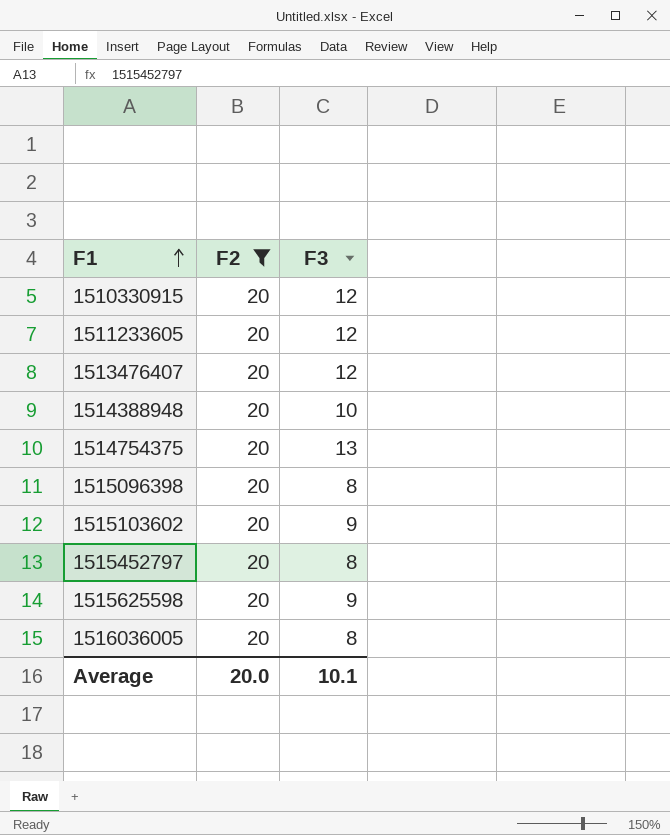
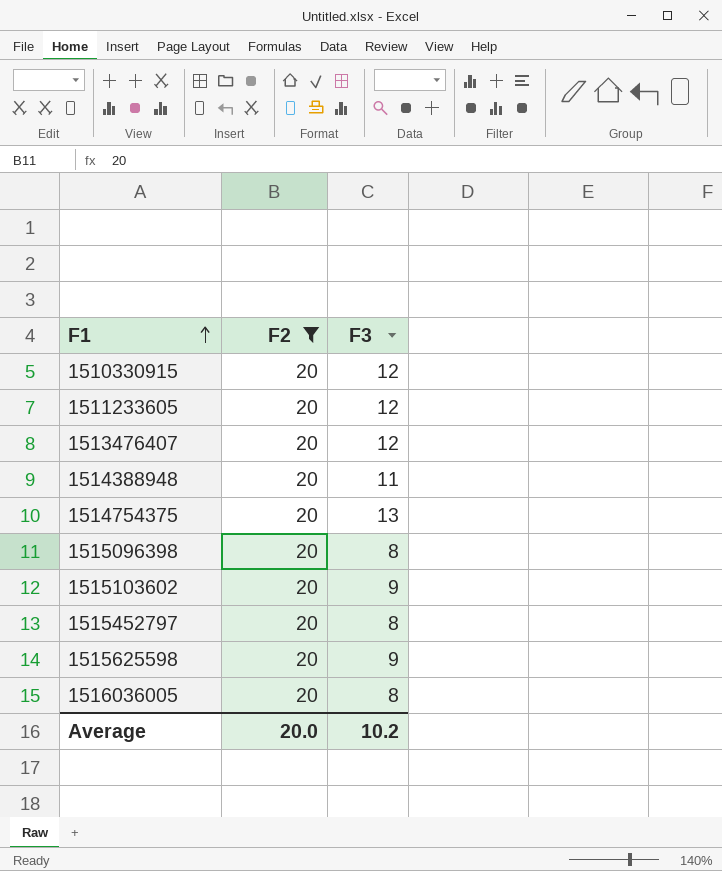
1514388948 | F3: 10 -> 11
Average | F3: 10.1 -> 10.2

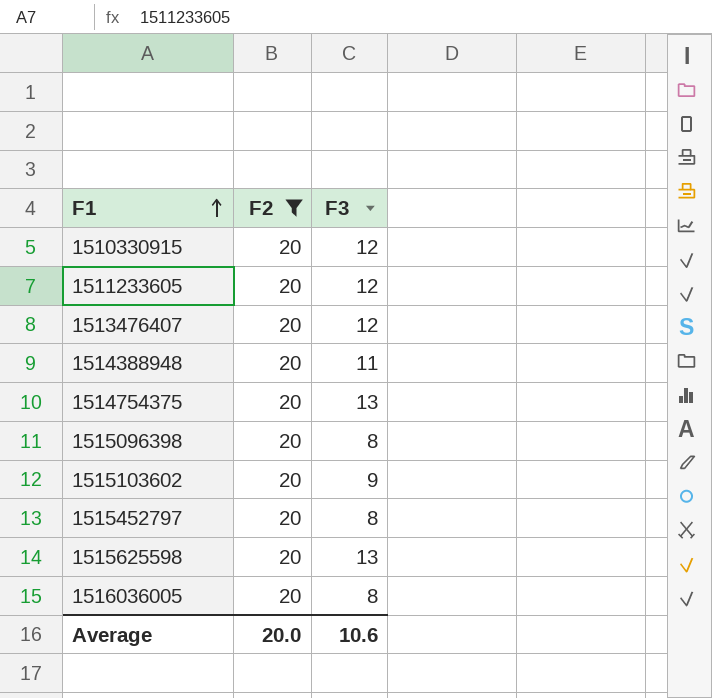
1515625598 | F3: 9 -> 13
Average | F3: 10.2 -> 10.6

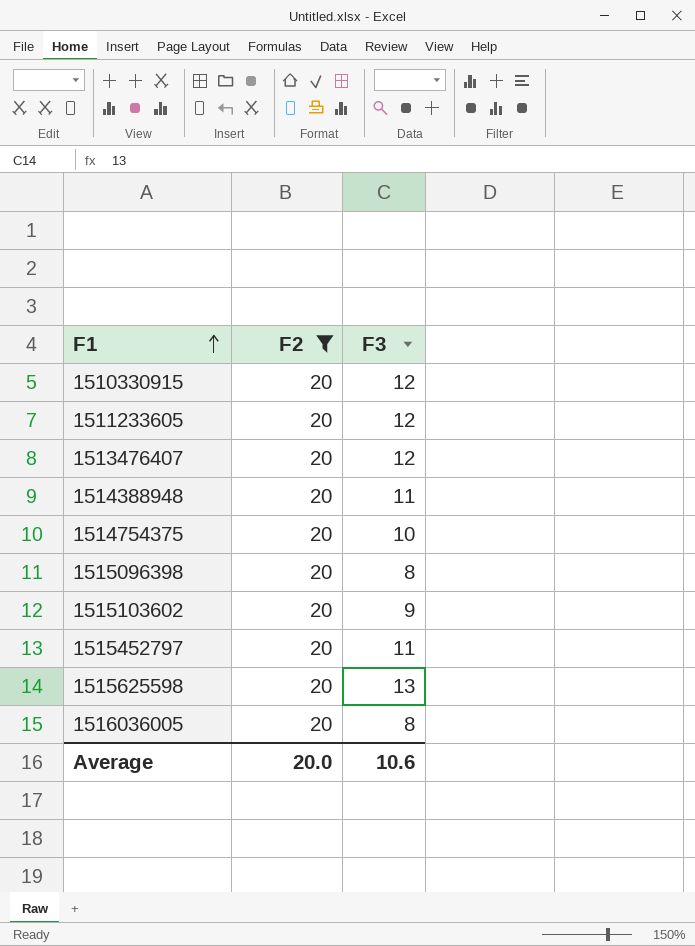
1514754375 | F3: 13 -> 10
1515452797 | F3: 8 -> 11

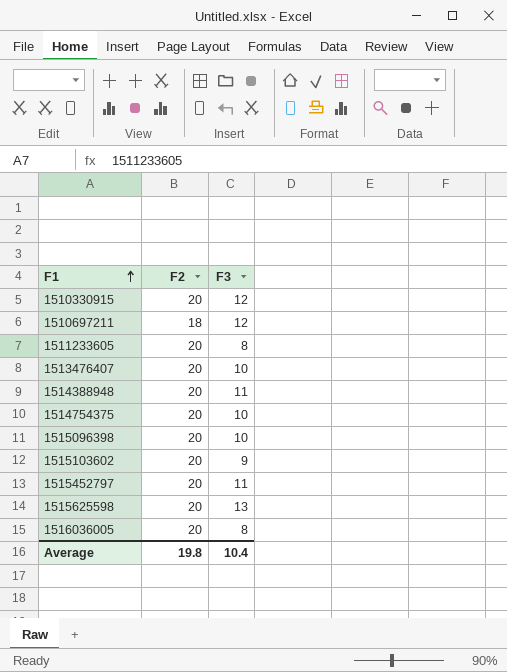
filter: F2 = 20 -> none
1511233605 | F3: 12 -> 8
1513476407 | F3: 12 -> 10
1515096398 | F3: 8 -> 10
Average | F2: 20.0 -> 19.8
Average | F3: 10.6 -> 10.4

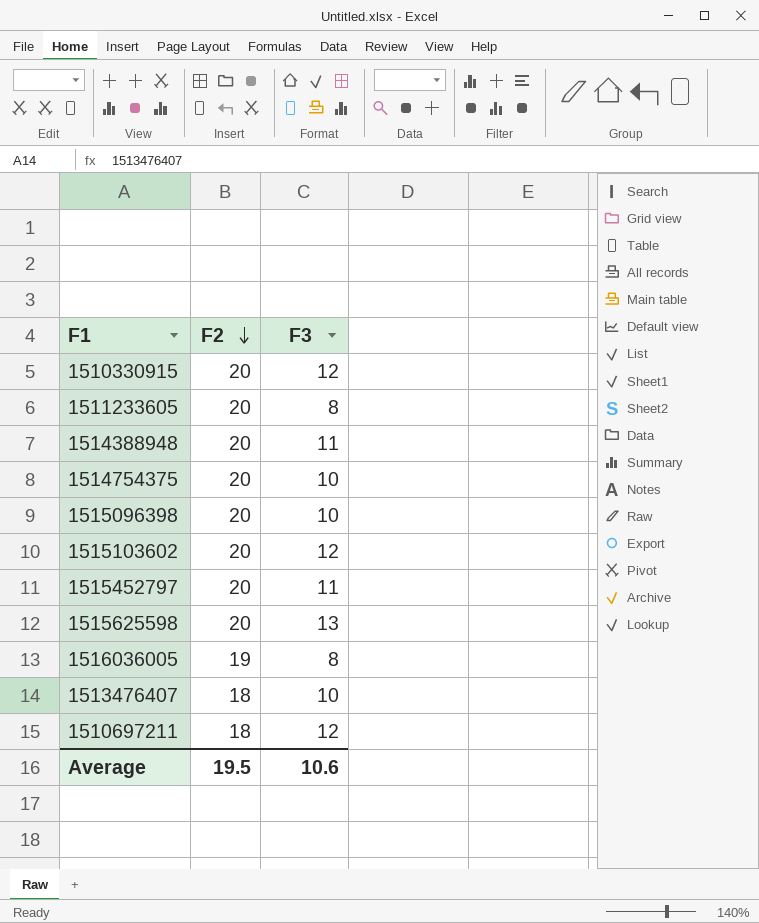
row order: F1 ascending -> F2 descending
1515103602 | F3: 9 -> 12
1516036005 | F2: 20 -> 19
1513476407 | F2: 20 -> 18
Average | F2: 19.8 -> 19.5
Average | F3: 10.4 -> 10.6

